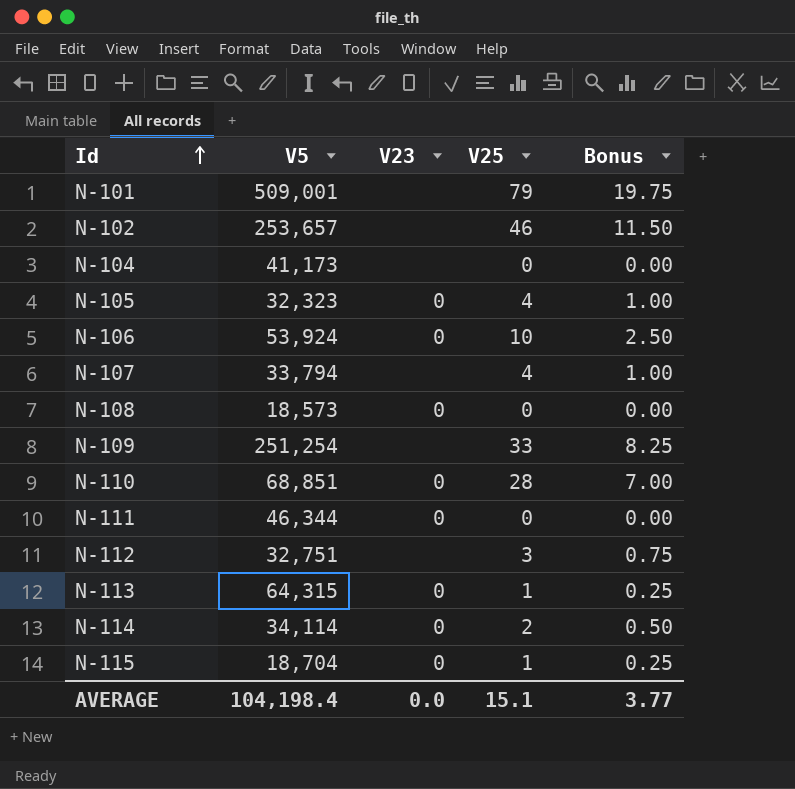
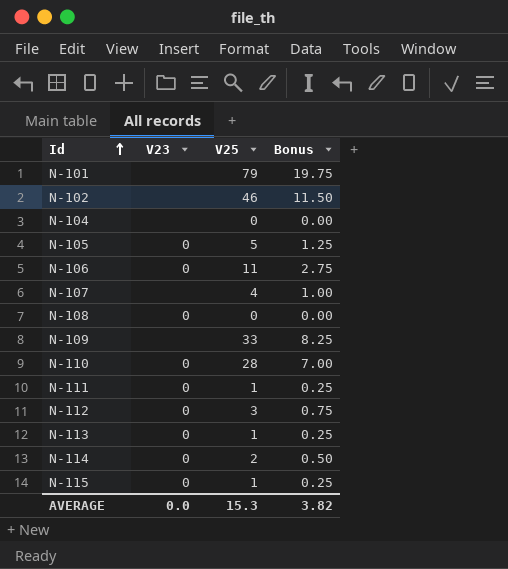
column V5 | position: 2 -> none
N-105 | V25: 4 -> 5
N-105 | Bonus: 1.00 -> 1.25
N-106 | V25: 10 -> 11
N-106 | Bonus: 2.50 -> 2.75
N-111 | V25: 0 -> 1
N-111 | Bonus: 0.00 -> 0.25
N-112 | V23: none -> 0
AVERAGE | V25: 15.1 -> 15.3
AVERAGE | Bonus: 3.77 -> 3.82

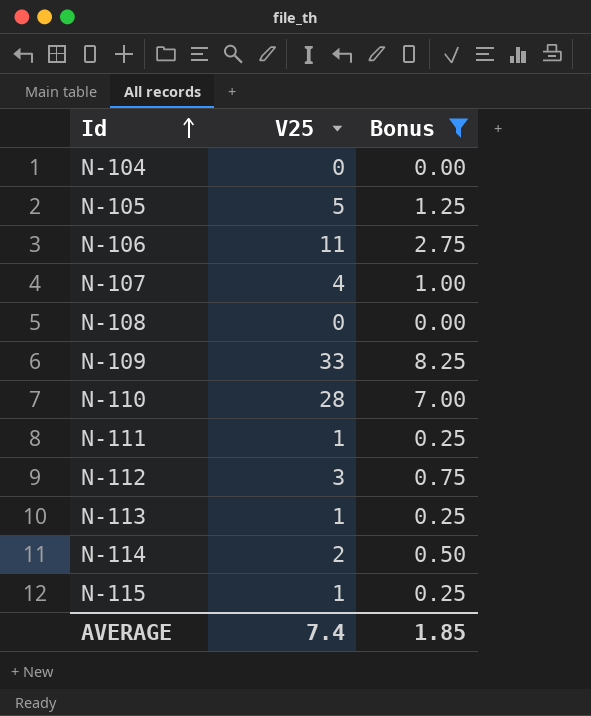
filter: none -> Bonus <= 8.25
column V23 | position: 2 -> none
AVERAGE | V25: 15.3 -> 7.4
AVERAGE | Bonus: 3.82 -> 1.85

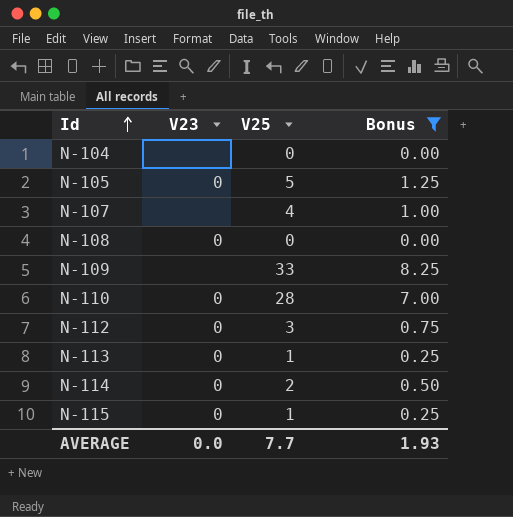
column V23 | position: none -> 2
row N-106: 11 | 2.75 -> none
row N-111: 1 | 0.25 -> none
AVERAGE | V25: 7.4 -> 7.7
AVERAGE | Bonus: 1.85 -> 1.93

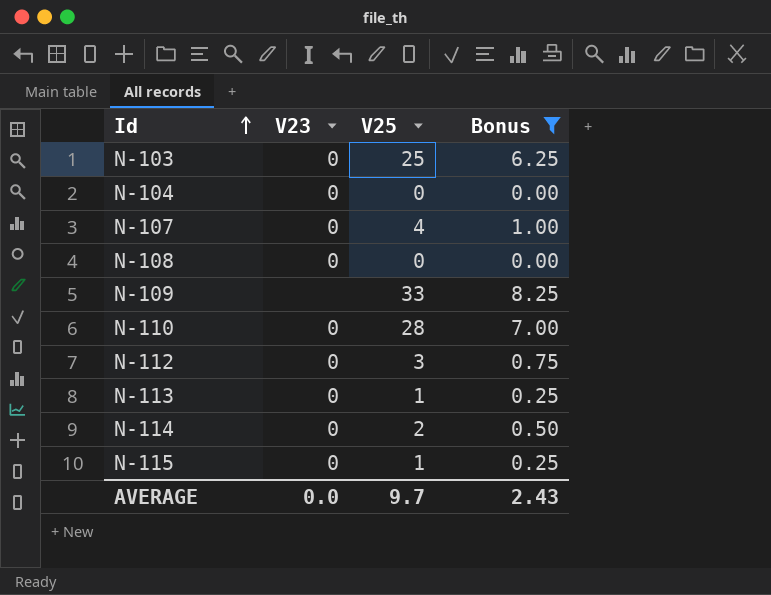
row N-105: 0 | 5 | 1.25 -> none
row N-103: none -> 0 | 25 | 6.25
N-104 | V23: none -> 0
N-107 | V23: none -> 0
AVERAGE | V25: 7.7 -> 9.7
AVERAGE | Bonus: 1.93 -> 2.43

